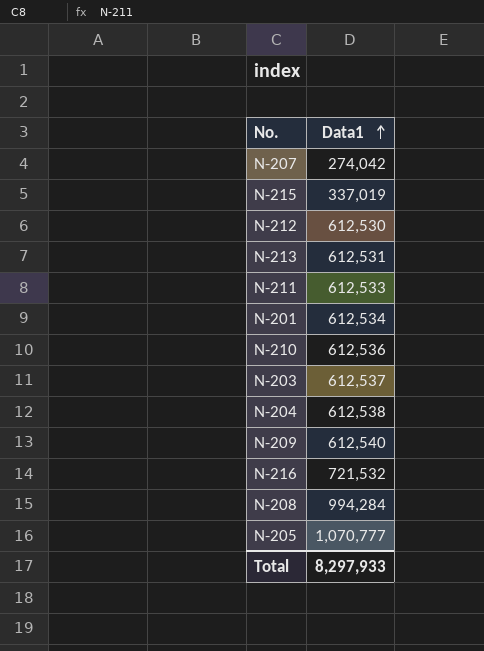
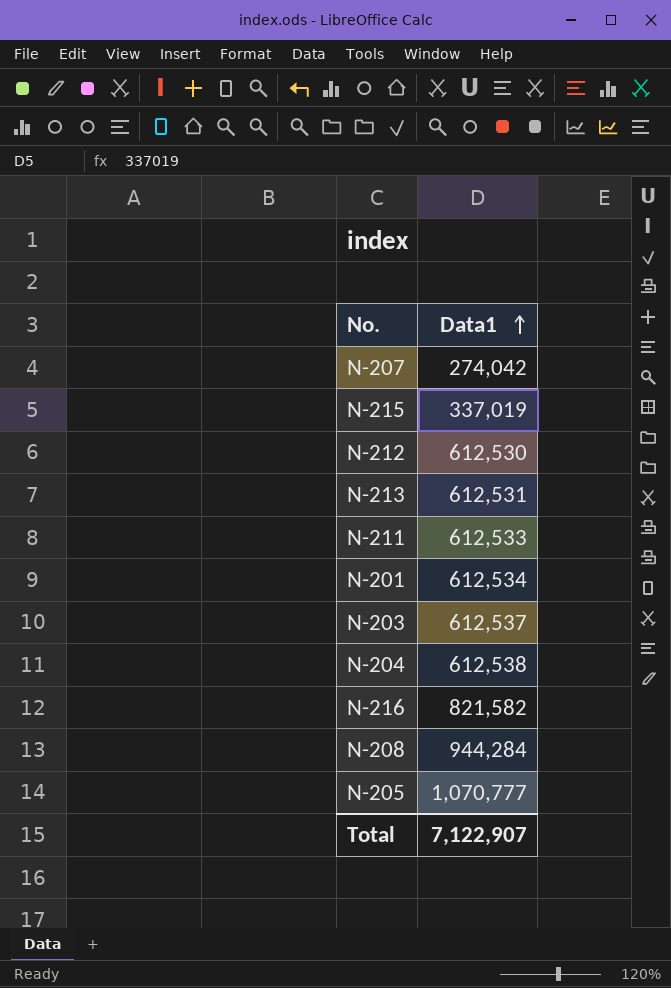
row N-210: 612,536 -> none
row N-209: 612,540 -> none
N-216 | Data1: 721,532 -> 821,582
N-208 | Data1: 994,284 -> 944,284
Total | Data1: 8,297,933 -> 7,122,907

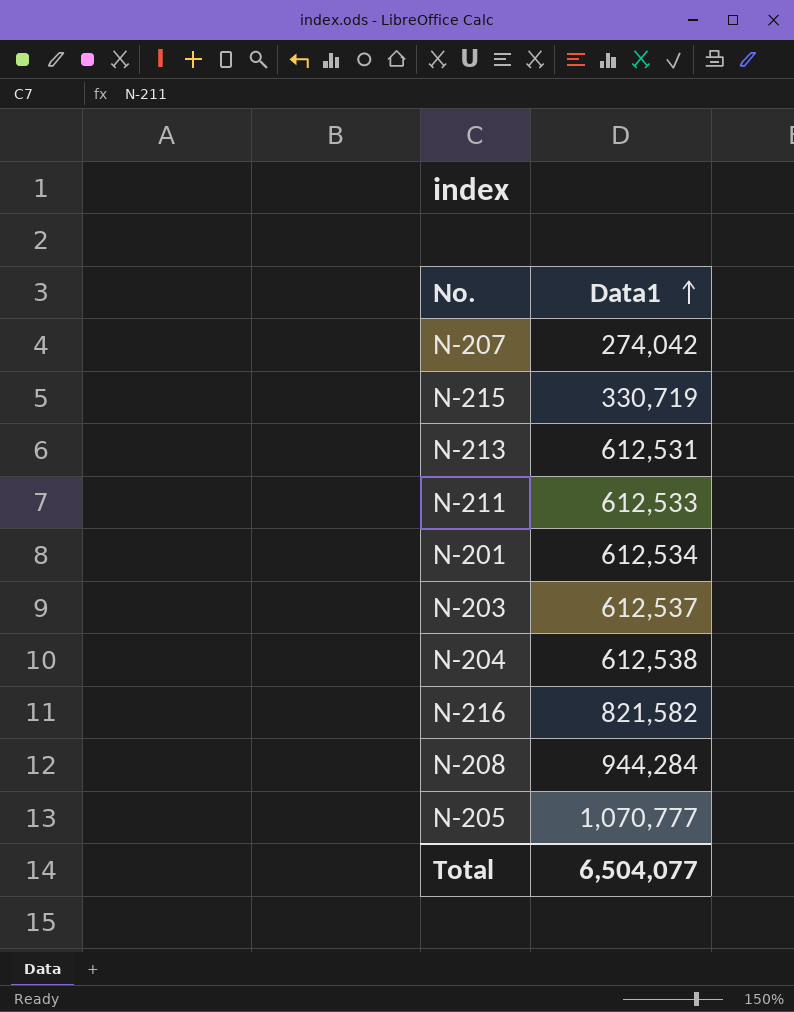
row N-212: 612,530 -> none
N-215 | Data1: 337,019 -> 330,719
Total | Data1: 7,122,907 -> 6,504,077

